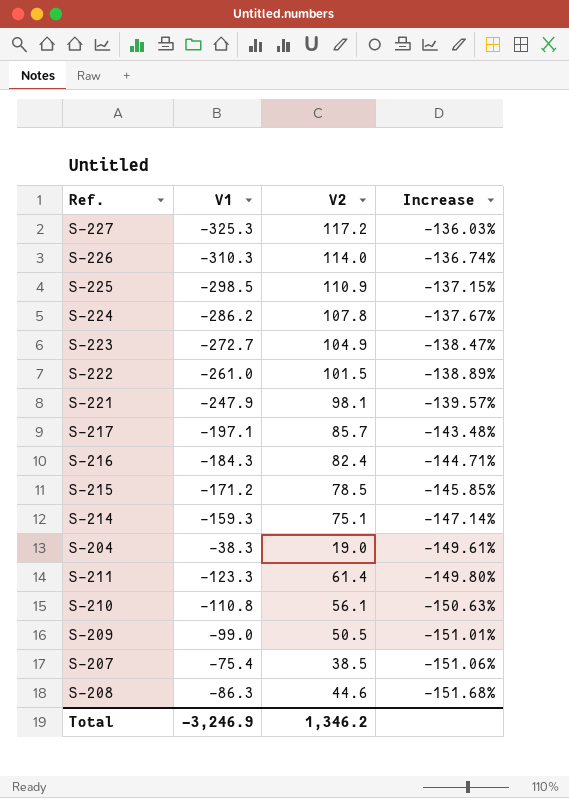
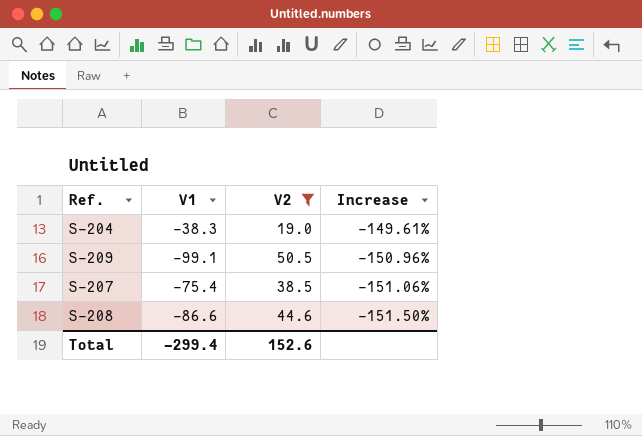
filter: none -> V2 <= 50.5
S-209 | V1: -99.0 -> -99.1
S-209 | Increase: -151.01% -> -150.96%
S-208 | V1: -86.3 -> -86.6
S-208 | Increase: -151.68% -> -151.50%
Total | V1: -3,246.9 -> -299.4
Total | V2: 1,346.2 -> 152.6

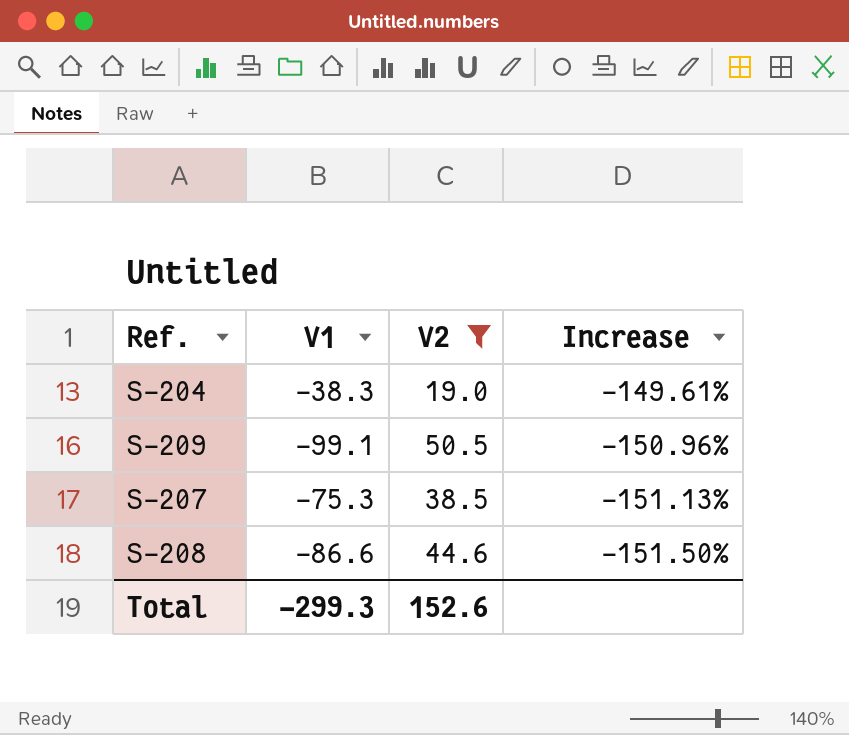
S-207 | V1: -75.4 -> -75.3
S-207 | Increase: -151.06% -> -151.13%
Total | V1: -299.4 -> -299.3

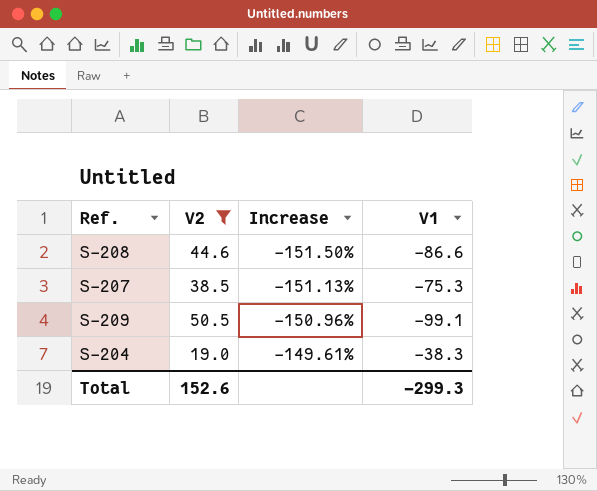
row order: Increase descending -> Increase ascending
column V1 | position: 2 -> 4

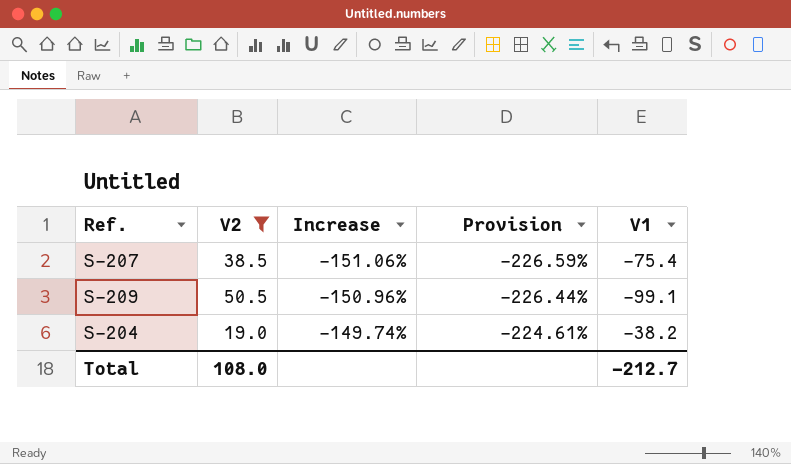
column Provision | formula: none -> [Increase] * 1.5
row S-208: 44.6 | -151.50% | -86.6 -> none
S-207 | Increase: -151.13% -> -151.06%
S-207 | V1: -75.3 -> -75.4
S-204 | Increase: -149.61% -> -149.74%
S-204 | V1: -38.3 -> -38.2
Total | V2: 152.6 -> 108.0
Total | V1: -299.3 -> -212.7

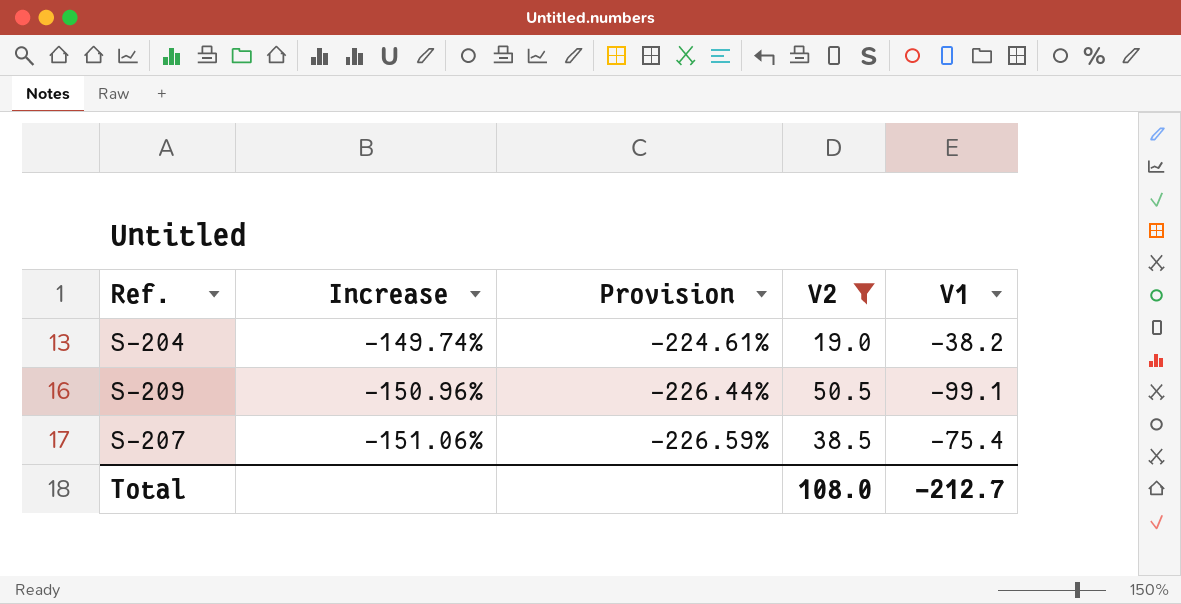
row order: Increase ascending -> Increase descending
column V2 | position: 2 -> 4

